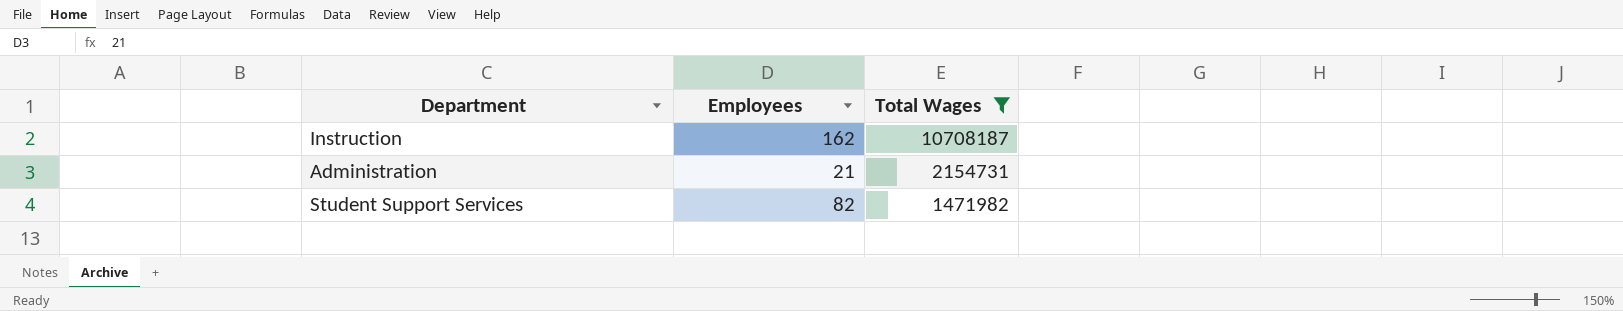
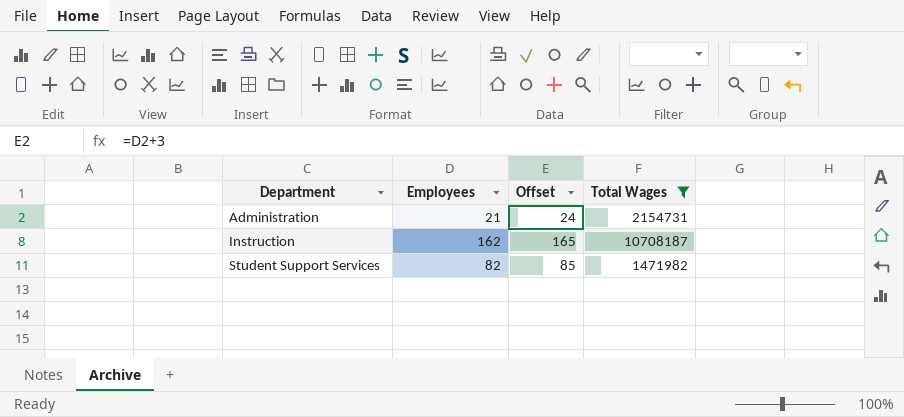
row order: Total Wages descending -> Department ascending
column Offset | formula: none -> [Employees] + 3

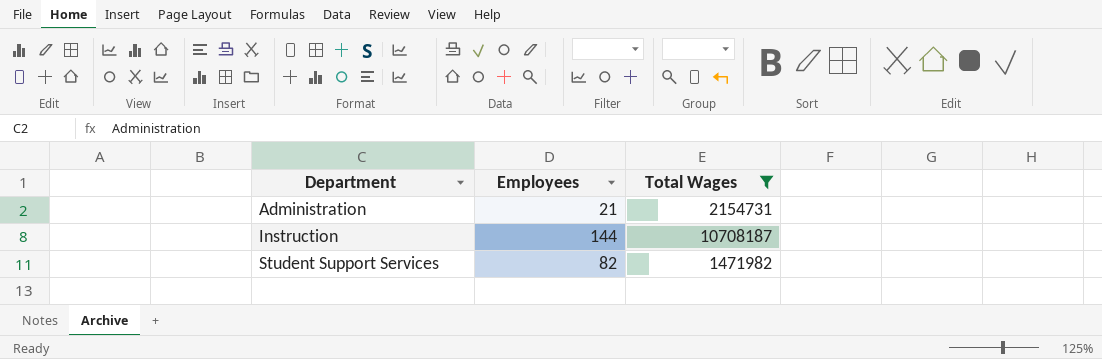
column Offset | formula: [Employees] + 3 -> none
Instruction | Employees: 162 -> 144

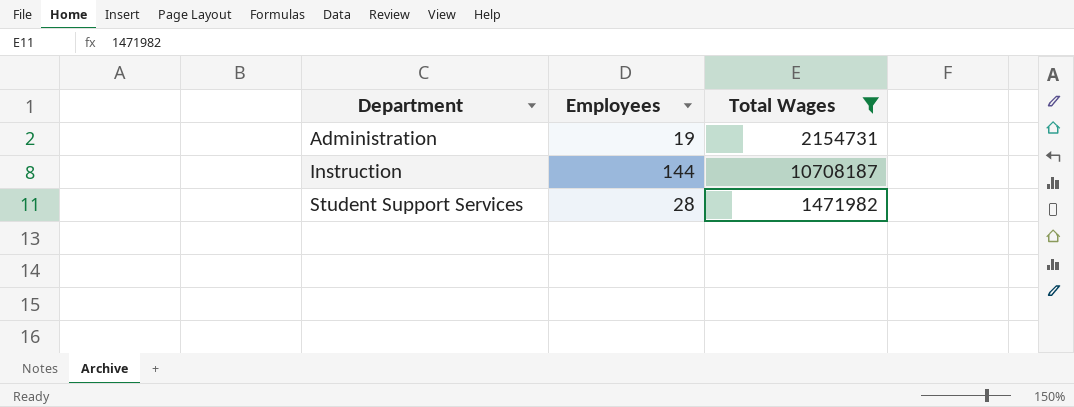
Administration | Employees: 21 -> 19
Student Support Services | Employees: 82 -> 28

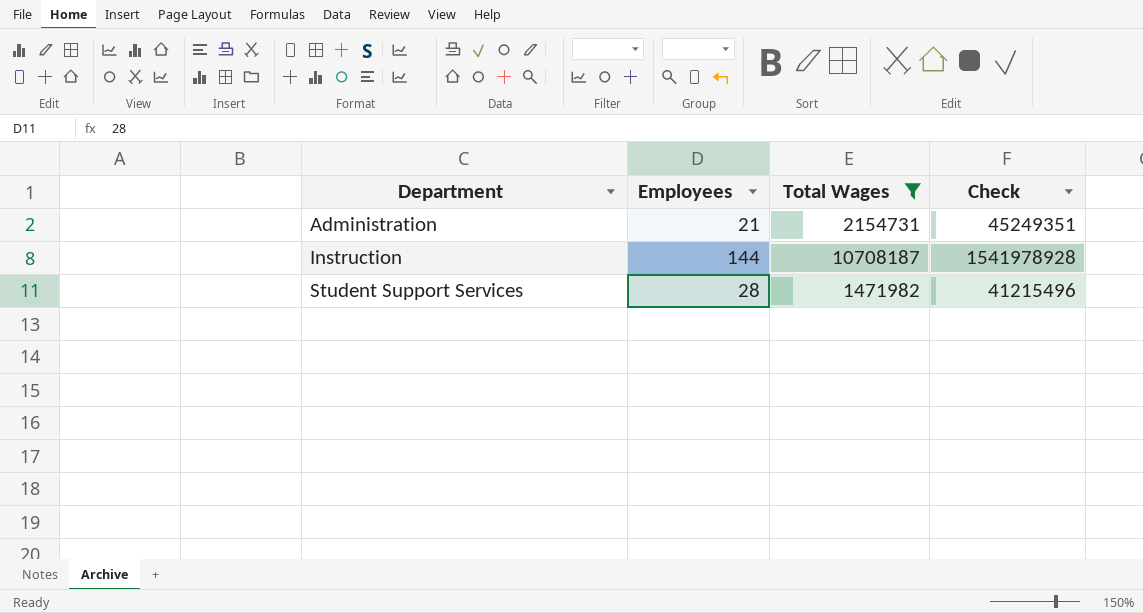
column Check | formula: none -> [Employees] * [Total Wages]
Administration | Employees: 19 -> 21

